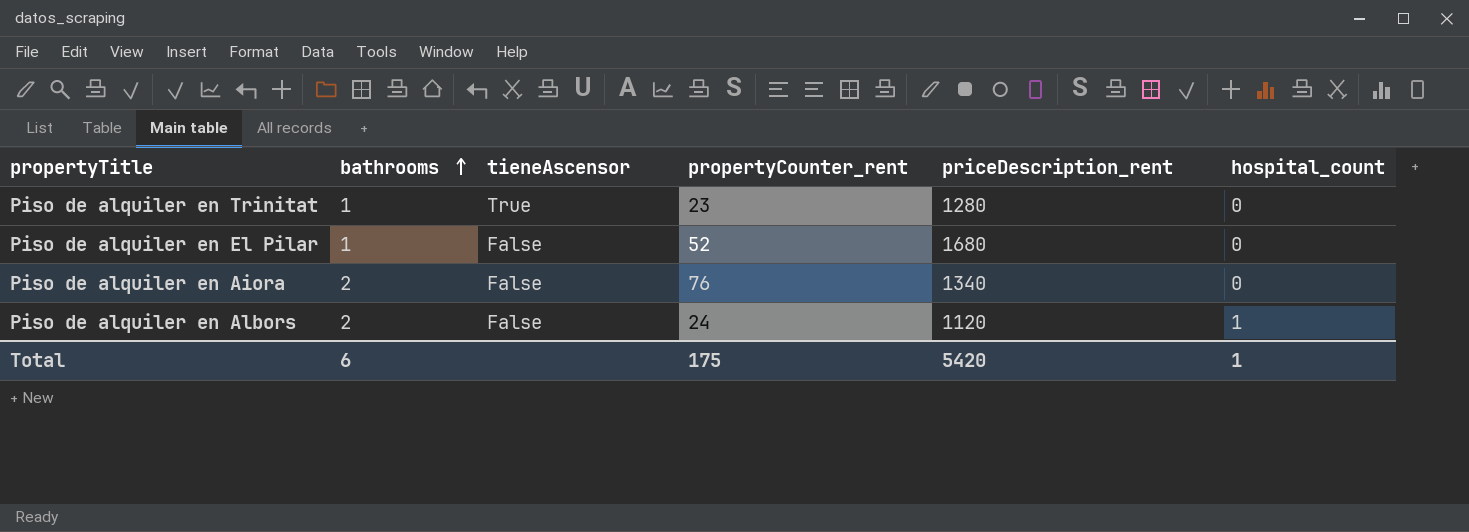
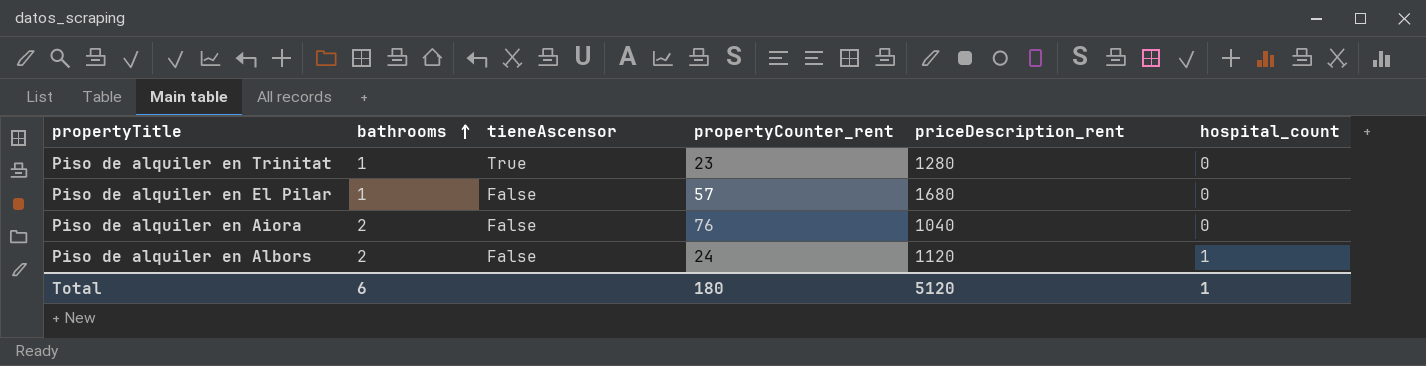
Piso de alquiler en El Pilar | propertyCounter_rent: 52 -> 57
Piso de alquiler en Aiora | priceDescription_rent: 1340 -> 1040
Total | propertyCounter_rent: 175 -> 180
Total | priceDescription_rent: 5420 -> 5120

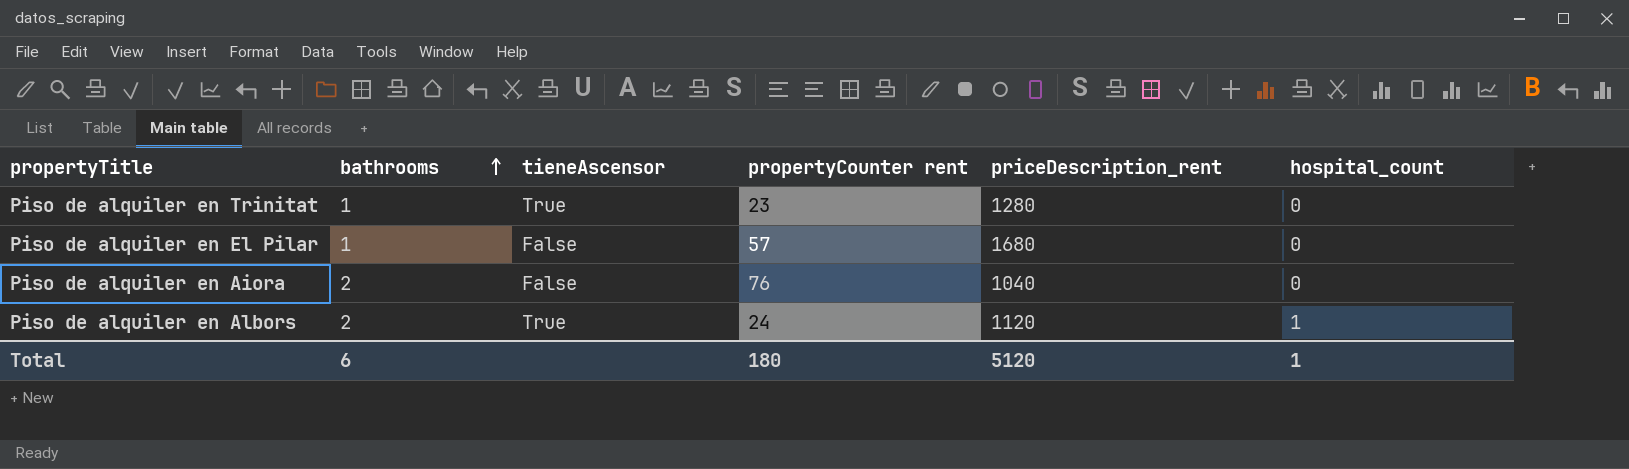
column name: propertyCounter_rent -> propertyCounter rent
Piso de alquiler en Albors | tieneAscensor: False -> True

